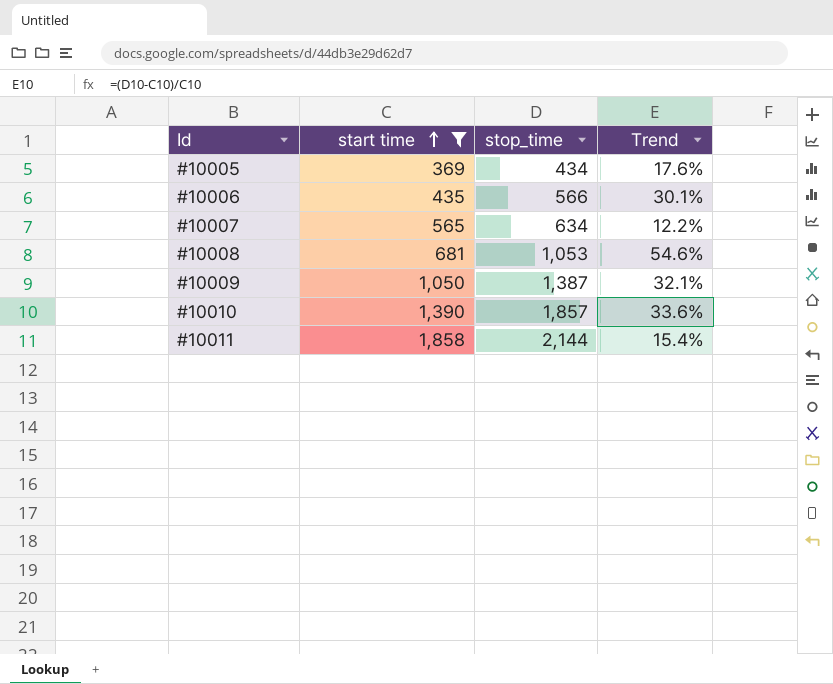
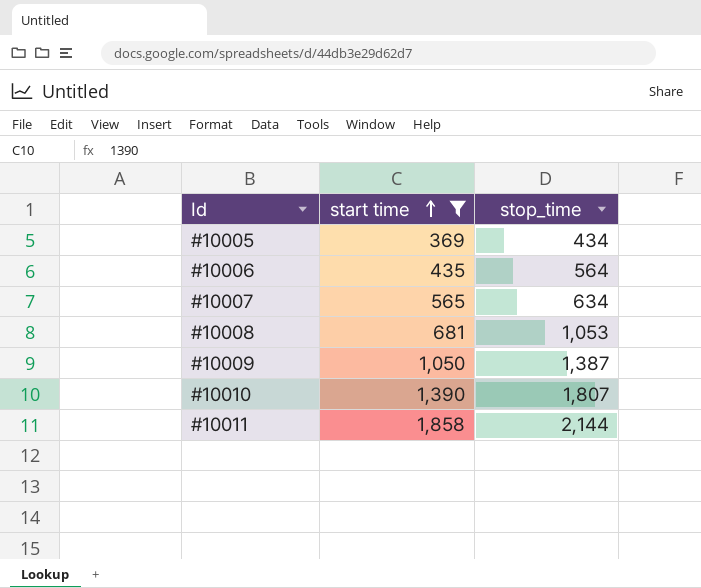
column Trend | formula: ([stop_time] - [start time]) / [start time] -> none
#10006 | stop_time: 566 -> 564
#10010 | stop_time: 1,857 -> 1,807

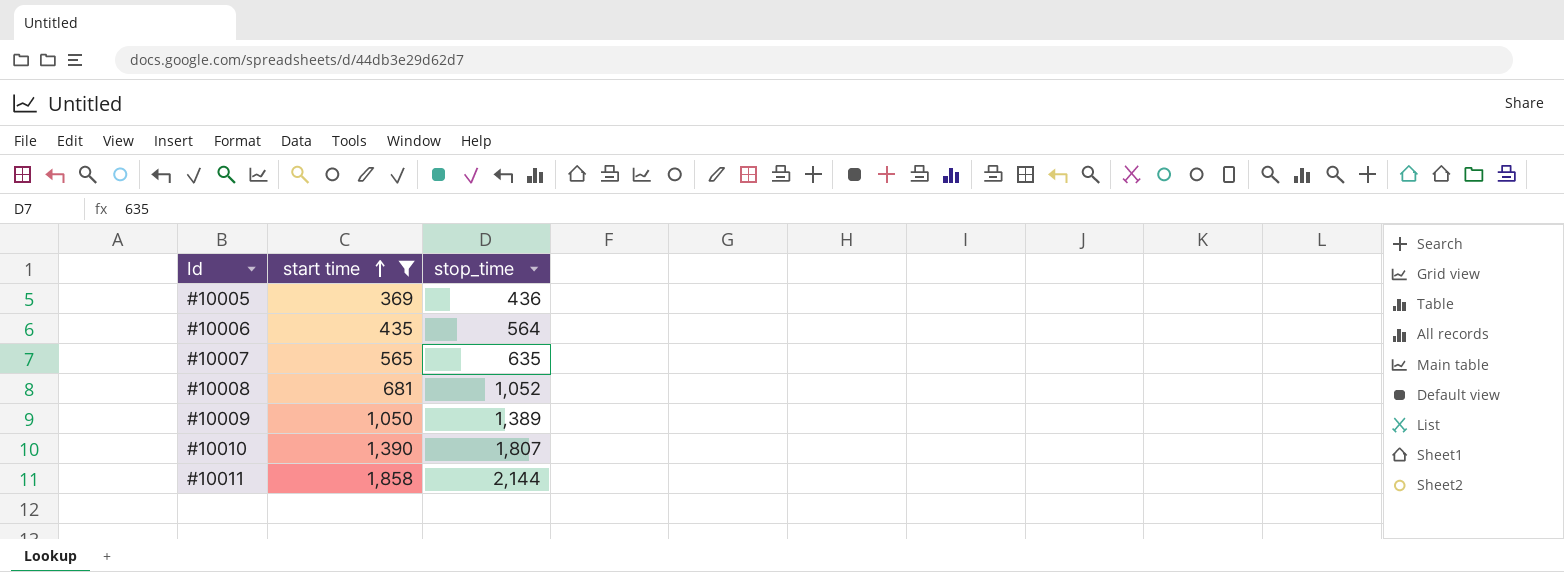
#10005 | stop_time: 434 -> 436
#10007 | stop_time: 634 -> 635
#10008 | stop_time: 1,053 -> 1,052
#10009 | stop_time: 1,387 -> 1,389

